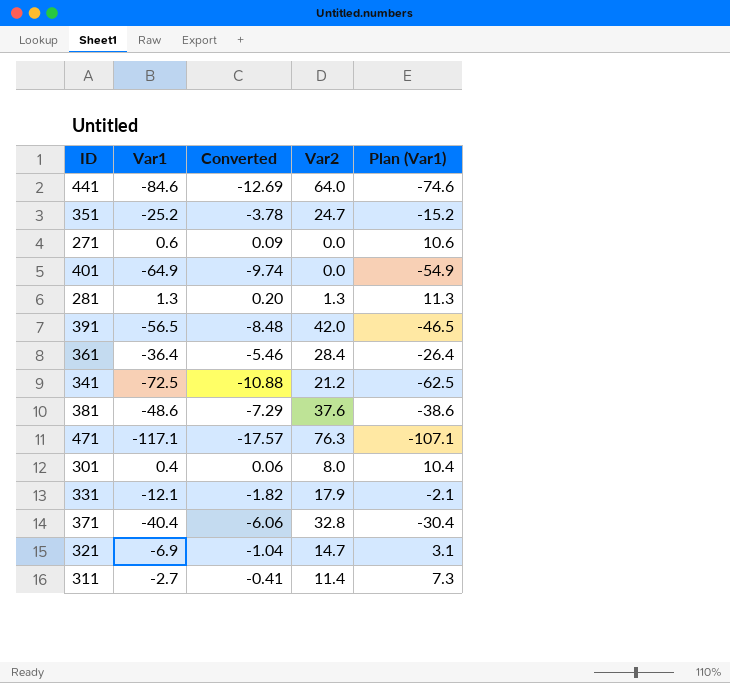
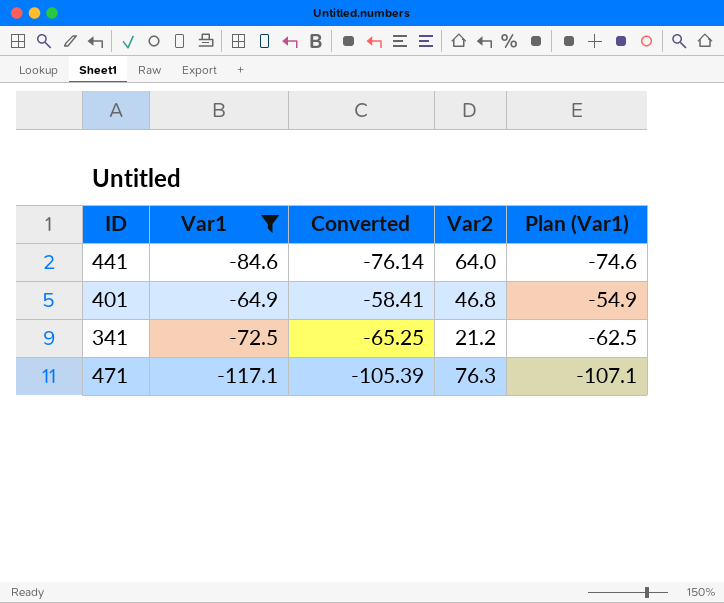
filter: none -> Var1 <= -64.9
column Converted | formula: [Var1] * 0.15 -> [Var1] * 0.9
401 | Var2: 0.0 -> 46.8

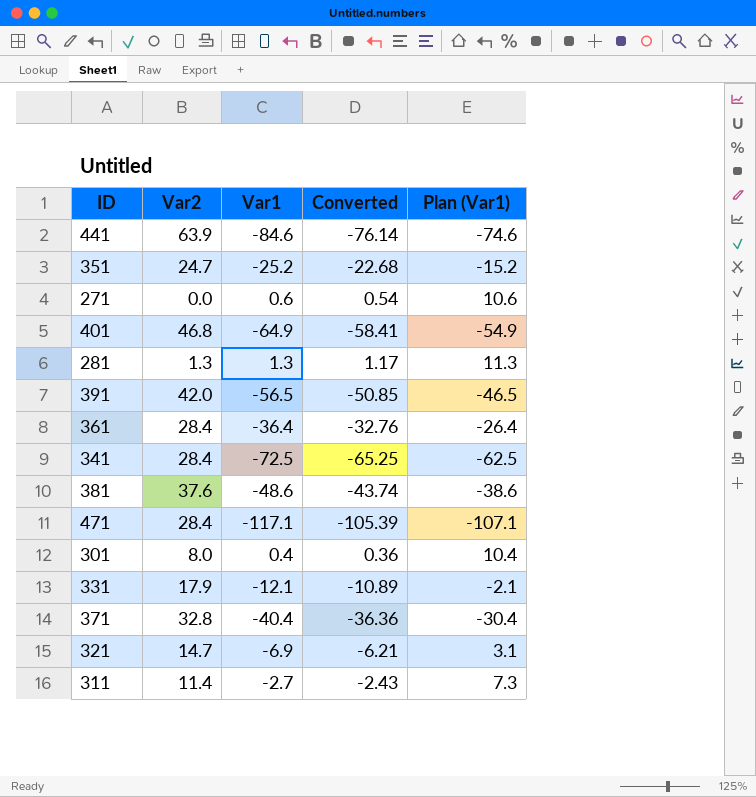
filter: Var1 <= -64.9 -> none
column Var2 | position: 4 -> 2
441 | Var2: 64.0 -> 63.9
341 | Var2: 21.2 -> 28.4
471 | Var2: 76.3 -> 28.4

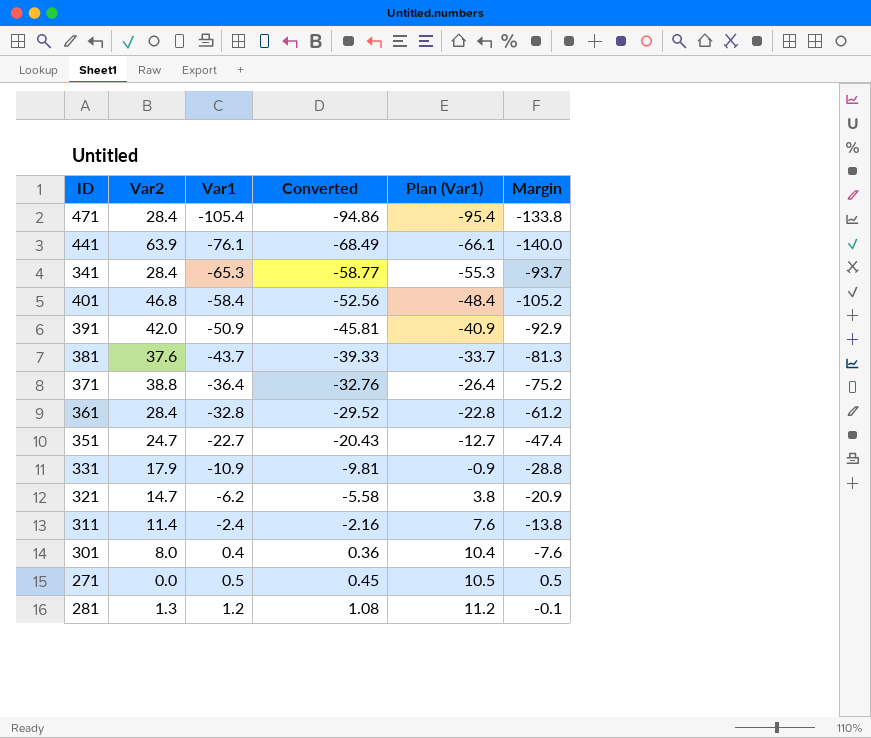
row order: none -> Var1 ascending
column Margin | formula: none -> [Var1] - [Var2]
471 | Var1: -117.1 -> -105.4
471 | Converted: -105.39 -> -94.86
471 | Plan (Var1): -107.1 -> -95.4
441 | Var1: -84.6 -> -76.1
441 | Converted: -76.14 -> -68.49
441 | Plan (Var1): -74.6 -> -66.1
341 | Var1: -72.5 -> -65.3
341 | Converted: -65.25 -> -58.77
341 | Plan (Var1): -62.5 -> -55.3
401 | Var1: -64.9 -> -58.4
401 | Converted: -58.41 -> -52.56
401 | Plan (Var1): -54.9 -> -48.4
391 | Var1: -56.5 -> -50.9
391 | Converted: -50.85 -> -45.81
391 | Plan (Var1): -46.5 -> -40.9
381 | Var1: -48.6 -> -43.7
381 | Converted: -43.74 -> -39.33
381 | Plan (Var1): -38.6 -> -33.7
371 | Var2: 32.8 -> 38.8
371 | Var1: -40.4 -> -36.4
371 | Converted: -36.36 -> -32.76
371 | Plan (Var1): -30.4 -> -26.4
361 | Var1: -36.4 -> -32.8
361 | Converted: -32.76 -> -29.52
361 | Plan (Var1): -26.4 -> -22.8
351 | Var1: -25.2 -> -22.7
351 | Converted: -22.68 -> -20.43
351 | Plan (Var1): -15.2 -> -12.7
331 | Var1: -12.1 -> -10.9
331 | Converted: -10.89 -> -9.81
331 | Plan (Var1): -2.1 -> -0.9
321 | Var1: -6.9 -> -6.2
321 | Converted: -6.21 -> -5.58
321 | Plan (Var1): 3.1 -> 3.8
311 | Var1: -2.7 -> -2.4
311 | Converted: -2.43 -> -2.16
311 | Plan (Var1): 7.3 -> 7.6
271 | Var1: 0.6 -> 0.5
271 | Converted: 0.54 -> 0.45
271 | Plan (Var1): 10.6 -> 10.5
281 | Var1: 1.3 -> 1.2
281 | Converted: 1.17 -> 1.08
281 | Plan (Var1): 11.3 -> 11.2

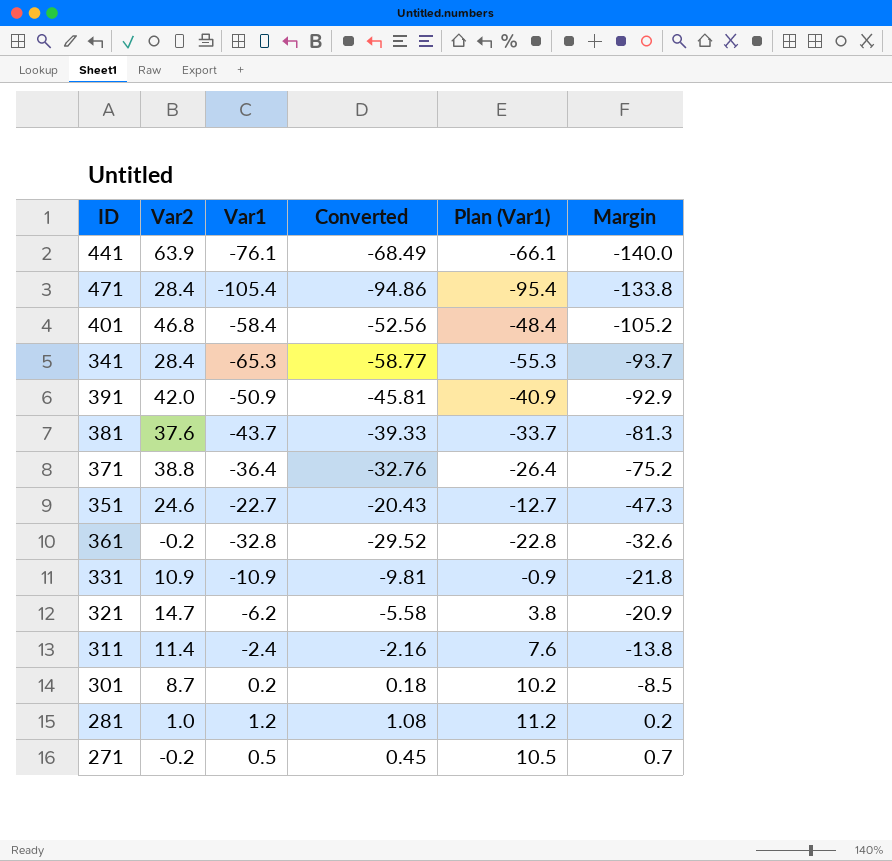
row order: Var1 ascending -> Margin ascending
351 | Var2: 24.7 -> 24.6
351 | Margin: -47.4 -> -47.3
361 | Var2: 28.4 -> -0.2
361 | Margin: -61.2 -> -32.6
331 | Var2: 17.9 -> 10.9
331 | Margin: -28.8 -> -21.8
301 | Var2: 8.0 -> 8.7
301 | Var1: 0.4 -> 0.2
301 | Converted: 0.36 -> 0.18
301 | Plan (Var1): 10.4 -> 10.2
301 | Margin: -7.6 -> -8.5
281 | Var2: 1.3 -> 1.0
281 | Margin: -0.1 -> 0.2
271 | Var2: 0.0 -> -0.2
271 | Margin: 0.5 -> 0.7

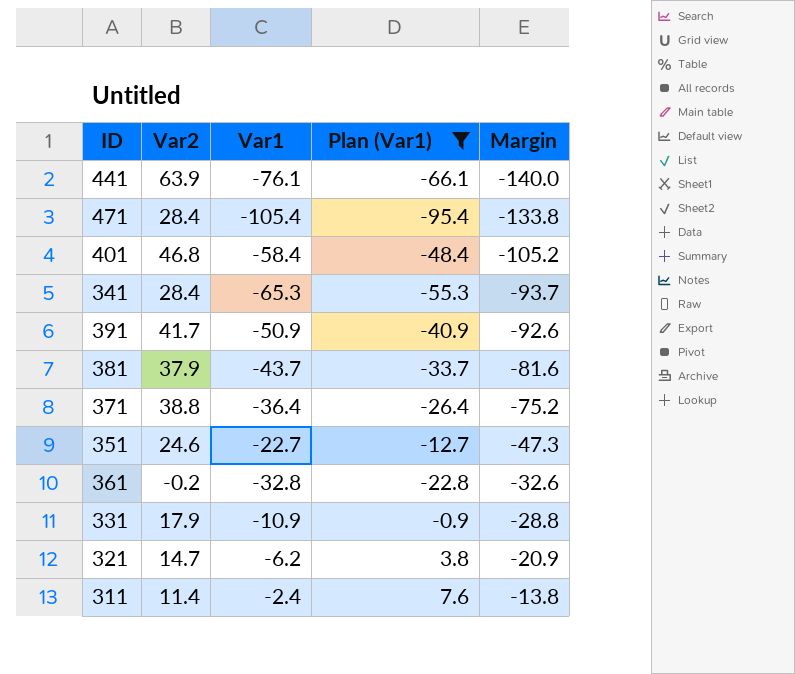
filter: none -> Plan (Var1) <= 7.6
column Converted | formula: [Var1] * 0.9 -> none
391 | Var2: 42.0 -> 41.7
391 | Margin: -92.9 -> -92.6
381 | Var2: 37.6 -> 37.9
381 | Margin: -81.3 -> -81.6
331 | Var2: 10.9 -> 17.9
331 | Margin: -21.8 -> -28.8

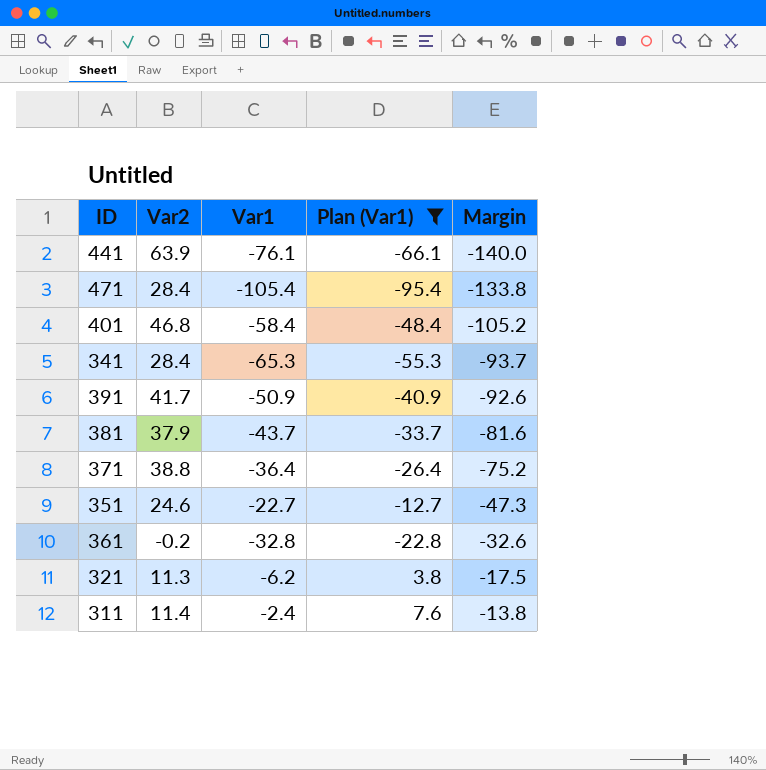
row 331: 17.9 | -10.9 | -0.9 | -28.8 -> none
321 | Var2: 14.7 -> 11.3
321 | Margin: -20.9 -> -17.5

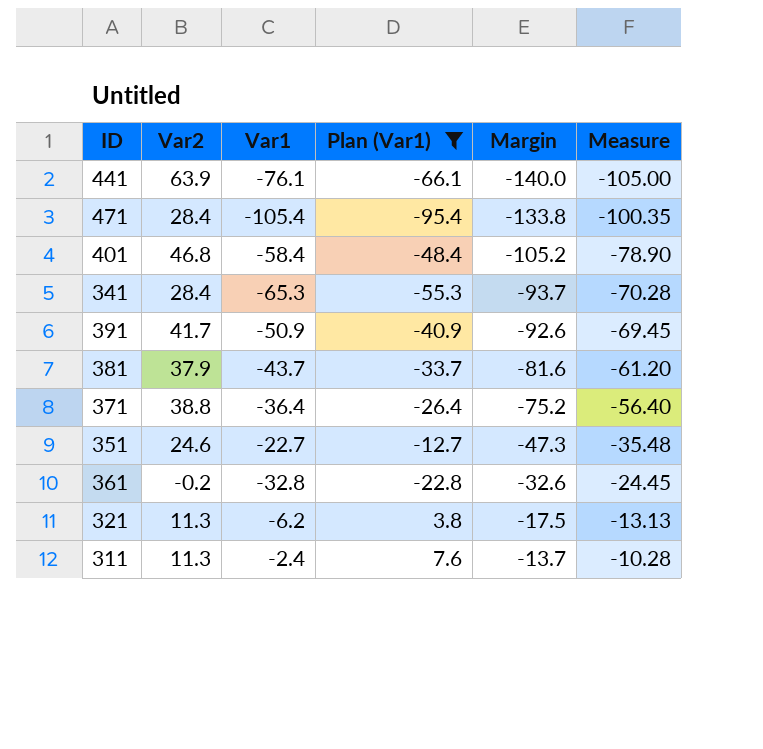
column Measure | formula: none -> [Margin] * 0.75
311 | Var2: 11.4 -> 11.3
311 | Margin: -13.8 -> -13.7

